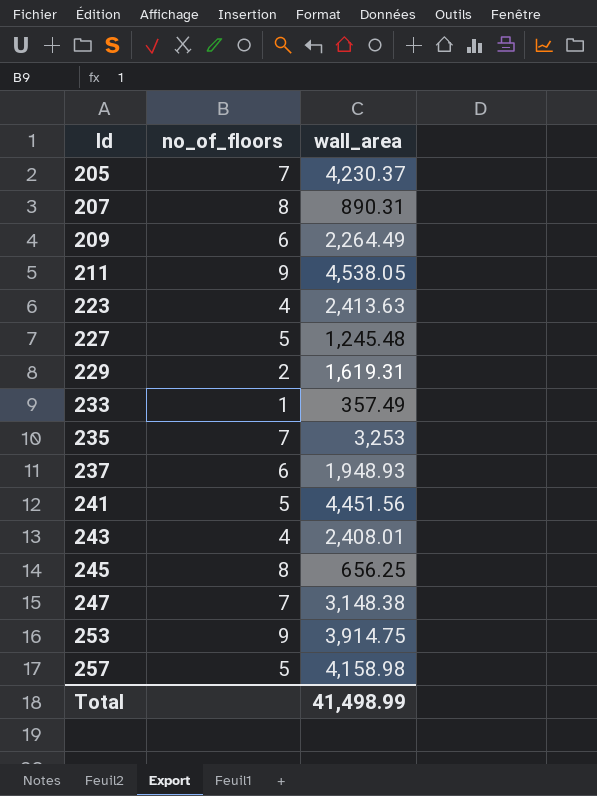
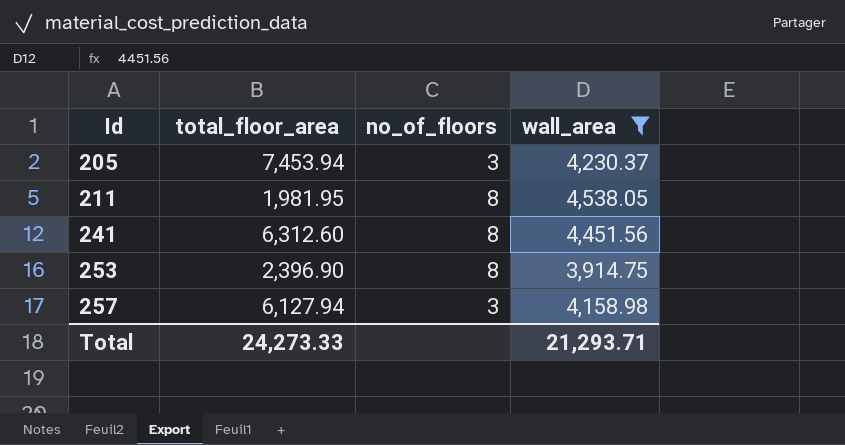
filter: none -> wall_area >= 3,914.75
column total_floor_area | position: none -> 2
205 | no_of_floors: 7 -> 3
211 | no_of_floors: 9 -> 8
241 | no_of_floors: 5 -> 8
253 | no_of_floors: 9 -> 8
257 | no_of_floors: 5 -> 3
Total | wall_area: 41,498.99 -> 21,293.71

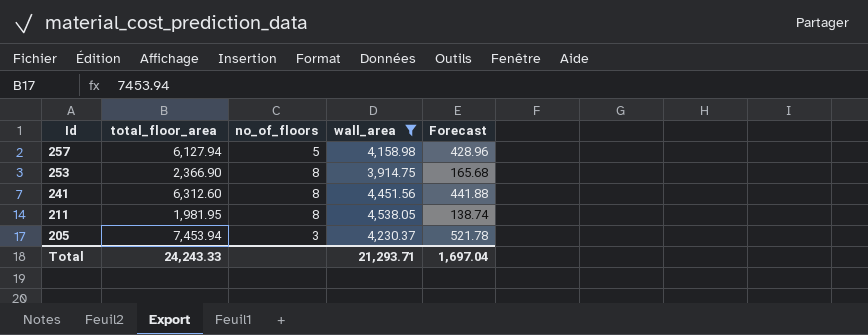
row order: Id ascending -> Id descending
column Forecast | formula: none -> [total_floor_area] * 0.07
257 | no_of_floors: 3 -> 5
253 | total_floor_area: 2,396.90 -> 2,366.90
Total | total_floor_area: 24,273.33 -> 24,243.33

